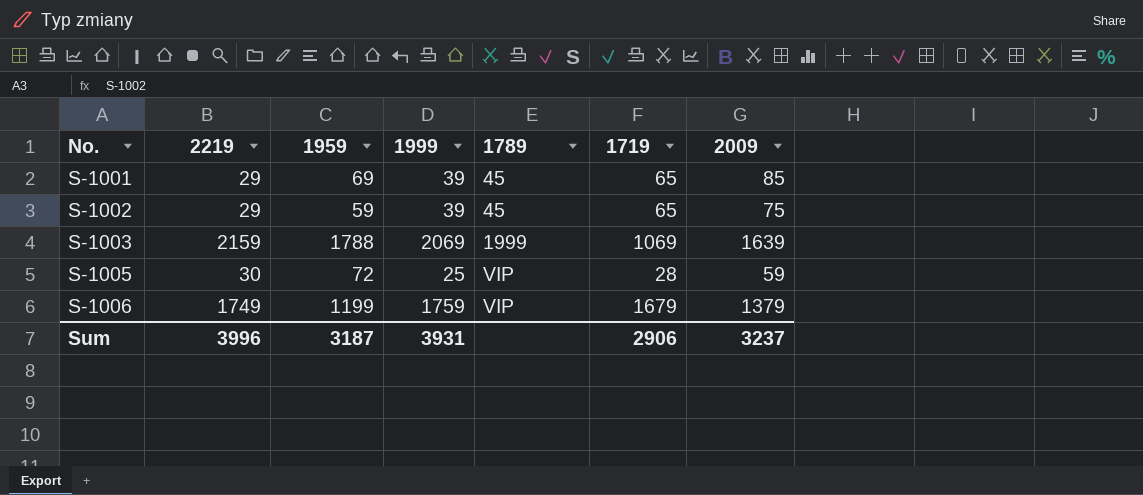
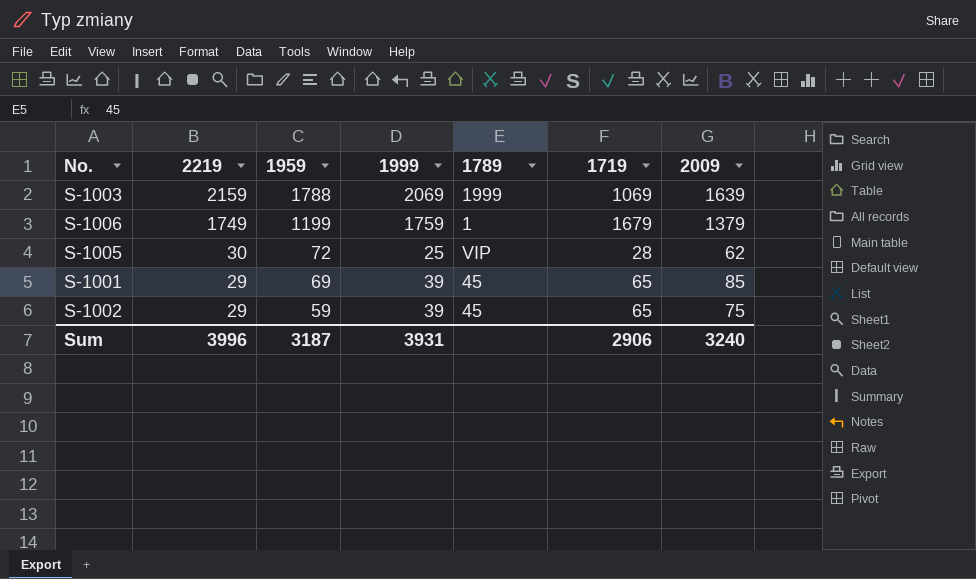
row order: No. ascending -> 2219 descending
S-1006 | 1789: VIP -> 1
S-1005 | 2009: 59 -> 62
Sum | 2009: 3237 -> 3240

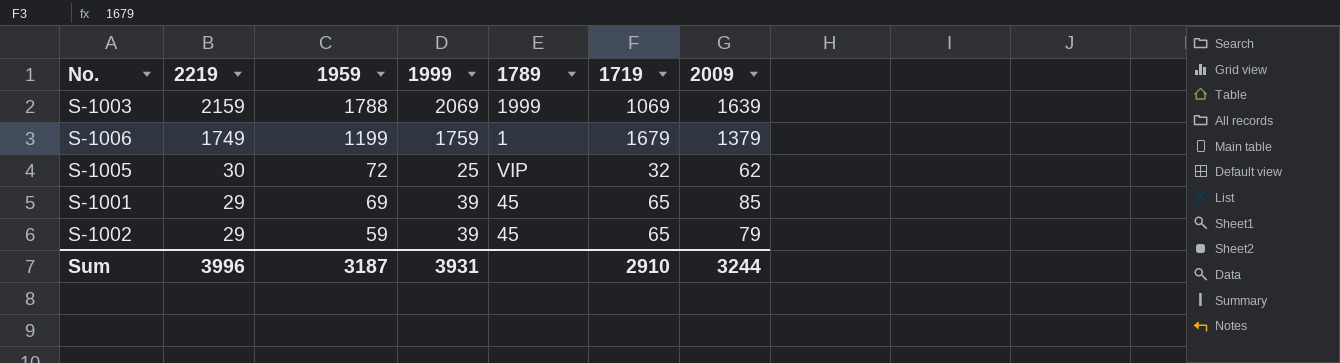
S-1005 | 1719: 28 -> 32
S-1002 | 2009: 75 -> 79
Sum | 1719: 2906 -> 2910
Sum | 2009: 3240 -> 3244

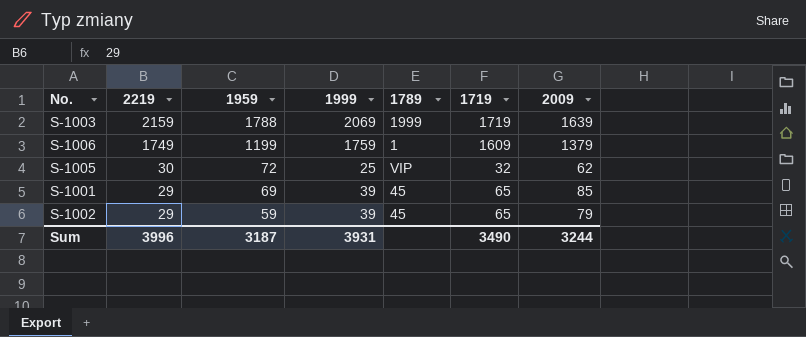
S-1003 | 1719: 1069 -> 1719
S-1006 | 1719: 1679 -> 1609
Sum | 1719: 2910 -> 3490

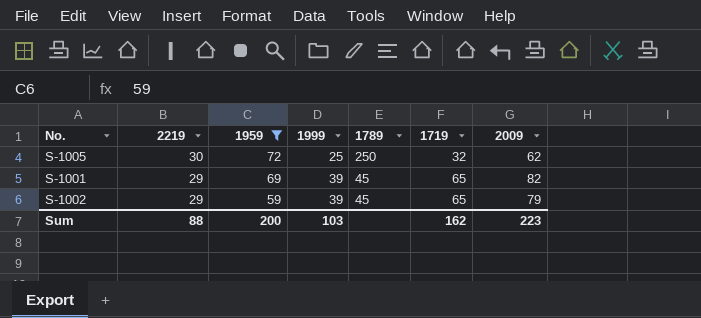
filter: none -> 1959 <= 72
S-1005 | 1789: VIP -> 250
S-1001 | 2009: 85 -> 82
Sum | 2219: 3996 -> 88
Sum | 1959: 3187 -> 200
Sum | 1999: 3931 -> 103
Sum | 1719: 3490 -> 162
Sum | 2009: 3244 -> 223

